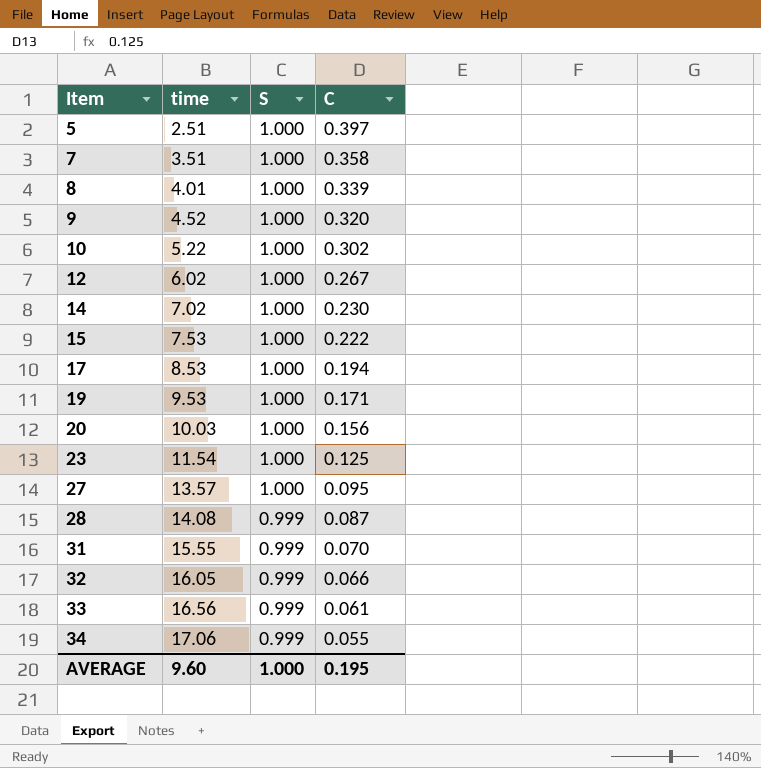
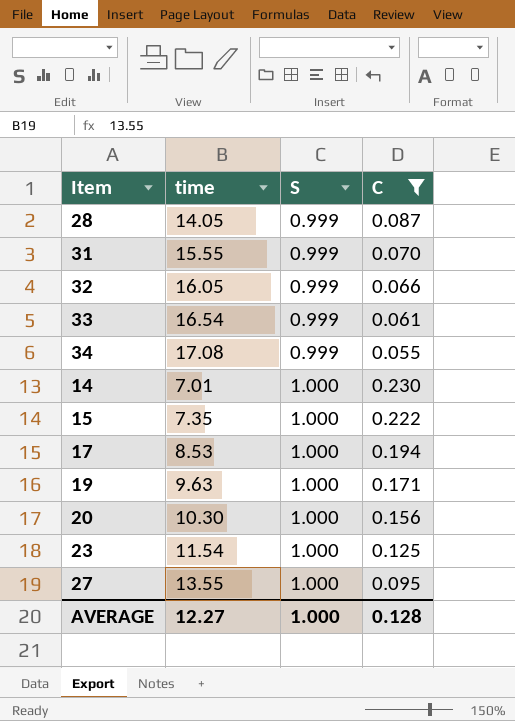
filter: none -> C <= 0.230
row order: Item ascending -> S ascending
28 | time: 14.08 -> 14.05
33 | time: 16.56 -> 16.54
34 | time: 17.06 -> 17.08
14 | time: 7.02 -> 7.01
15 | time: 7.53 -> 7.35
19 | time: 9.53 -> 9.63
20 | time: 10.03 -> 10.30
27 | time: 13.57 -> 13.55
AVERAGE | time: 9.60 -> 12.27
AVERAGE | C: 0.195 -> 0.128

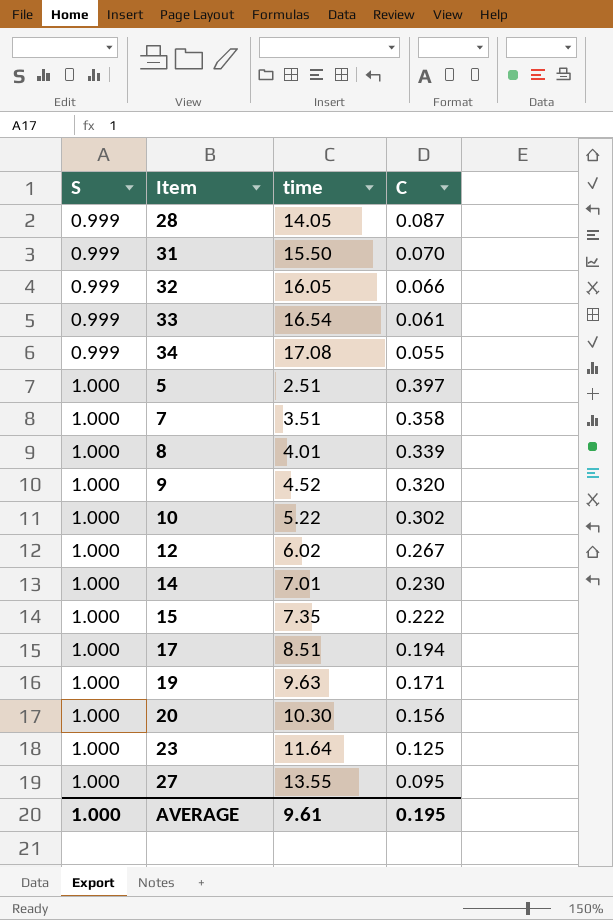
filter: C <= 0.230 -> none
column S | position: 3 -> 1
31 | time: 15.55 -> 15.50
17 | time: 8.53 -> 8.51
23 | time: 11.54 -> 11.64
AVERAGE | time: 12.27 -> 9.61
AVERAGE | C: 0.128 -> 0.195

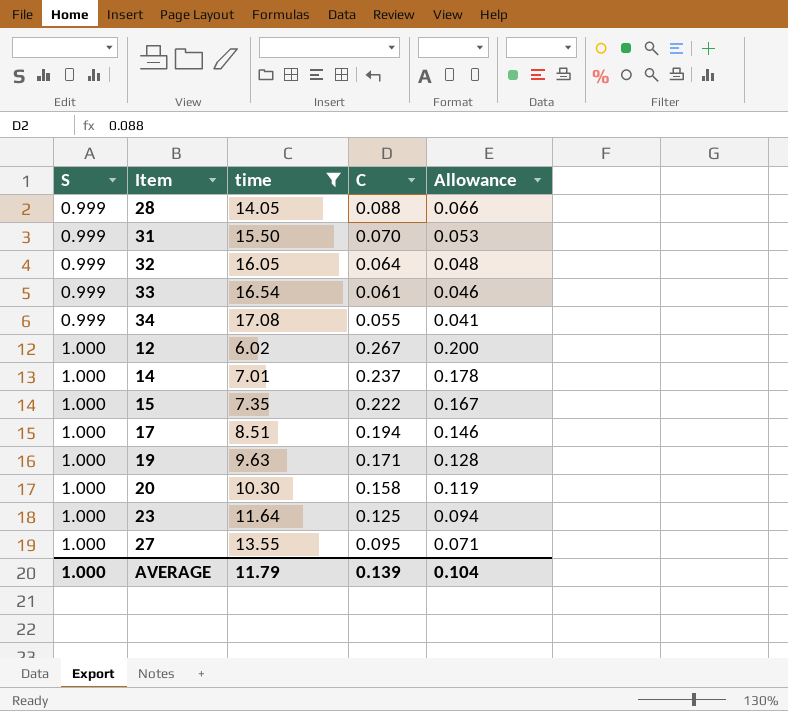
filter: none -> time >= 6.02
column Allowance | formula: none -> [C] * 0.75
28 | C: 0.087 -> 0.088
32 | C: 0.066 -> 0.064
14 | C: 0.230 -> 0.237
20 | C: 0.156 -> 0.158
AVERAGE | time: 9.61 -> 11.79
AVERAGE | C: 0.195 -> 0.139

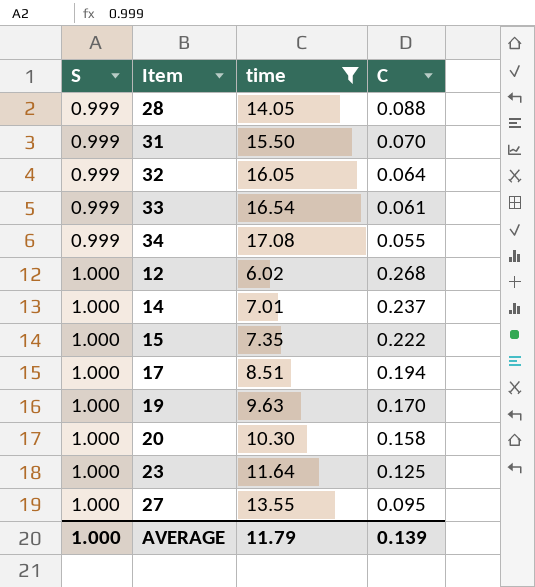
column Allowance | formula: [C] * 0.75 -> none
12 | C: 0.267 -> 0.268
19 | C: 0.171 -> 0.170

